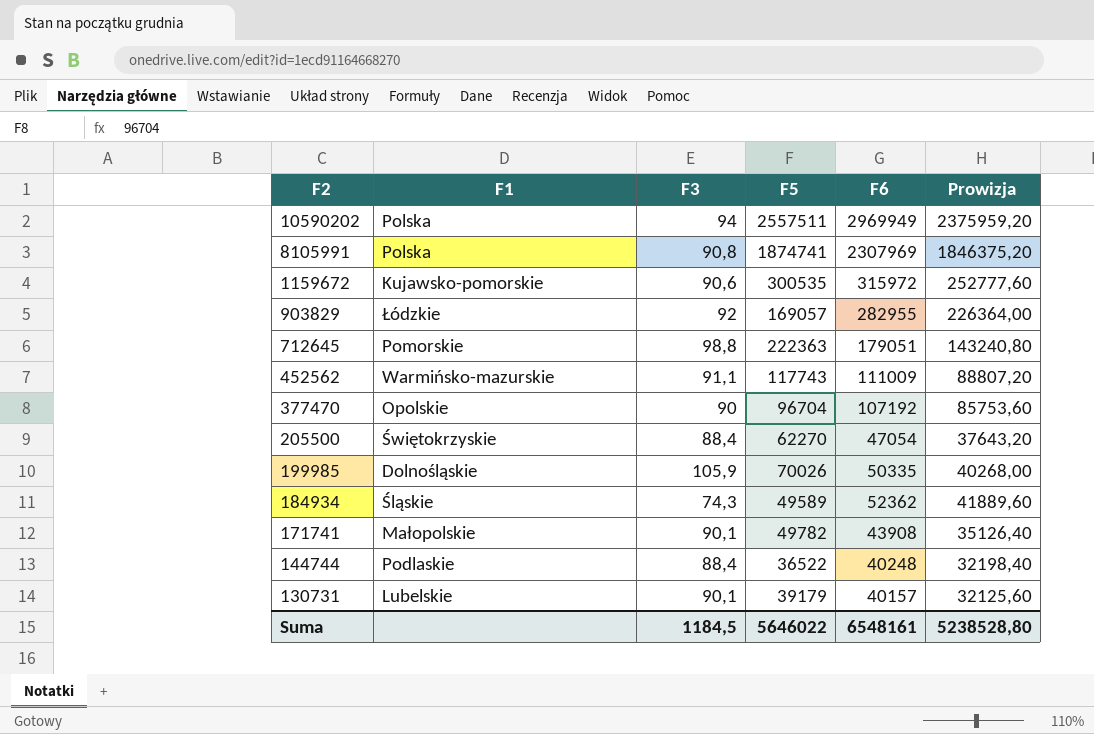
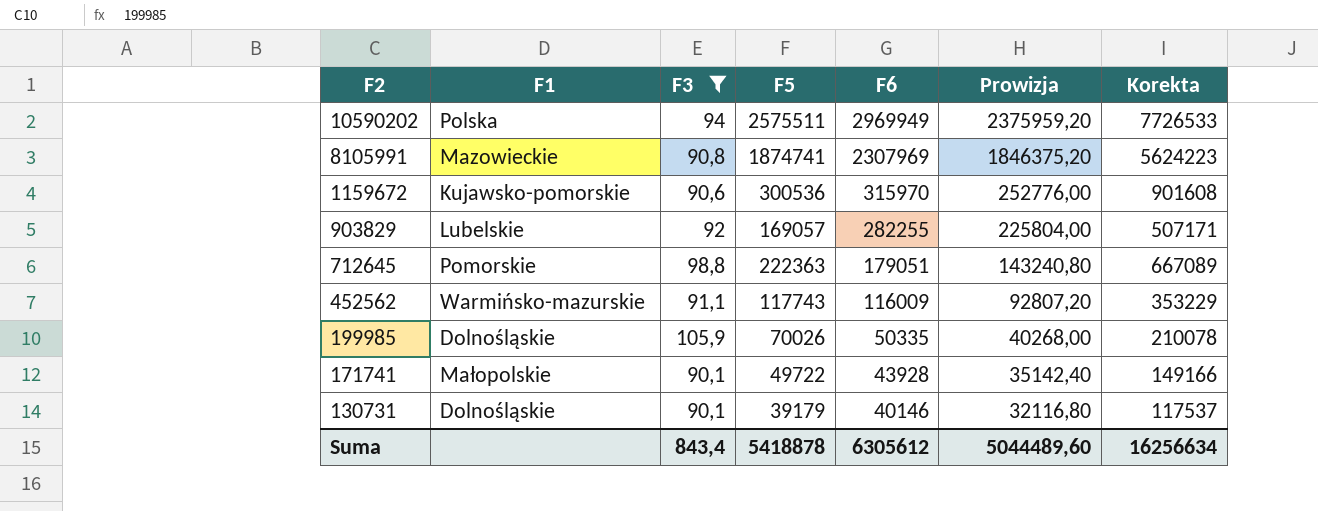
filter: none -> F3 >= 90,1
column Korekta | formula: none -> [F5] * 3
10590202 | F5: 2557511 -> 2575511
8105991 | F1: Polska -> Mazowieckie
1159672 | F5: 300535 -> 300536
1159672 | F6: 315972 -> 315970
1159672 | Prowizja: 252777,60 -> 252776,00
903829 | F1: Łódzkie -> Lubelskie
903829 | F6: 282955 -> 282255
903829 | Prowizja: 226364,00 -> 225804,00
452562 | F6: 111009 -> 116009
452562 | Prowizja: 88807,20 -> 92807,20
171741 | F5: 49782 -> 49722
171741 | F6: 43908 -> 43928
171741 | Prowizja: 35126,40 -> 35142,40
130731 | F1: Lubelskie -> Dolnośląskie
130731 | F6: 40157 -> 40146
130731 | Prowizja: 32125,60 -> 32116,80
Suma | F3: 1184,5 -> 843,4
Suma | F5: 5646022 -> 5418878
Suma | F6: 6548161 -> 6305612
Suma | Prowizja: 5238528,80 -> 5044489,60

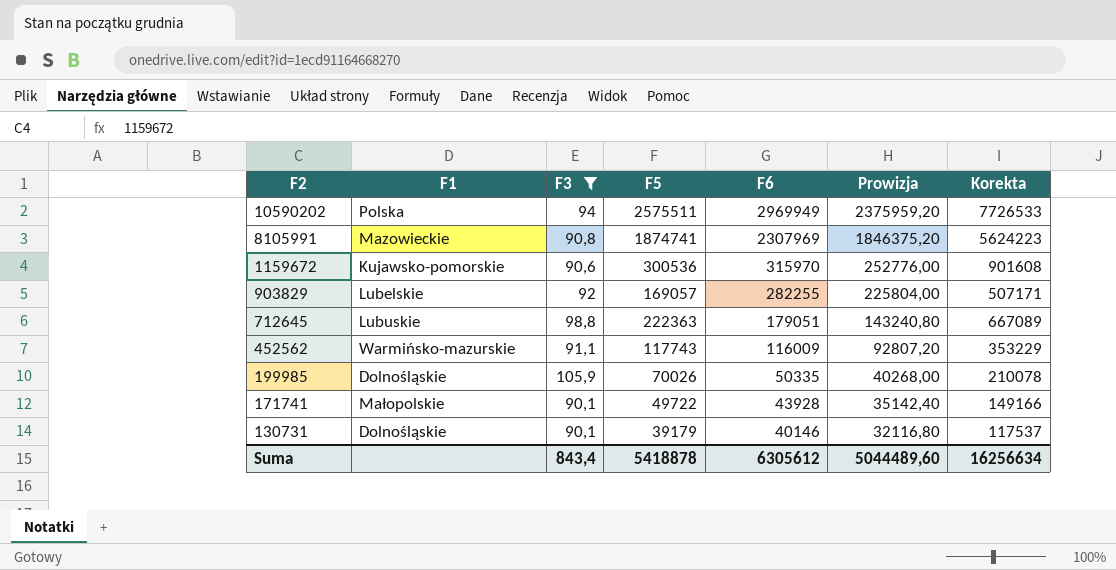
712645 | F1: Pomorskie -> Lubuskie

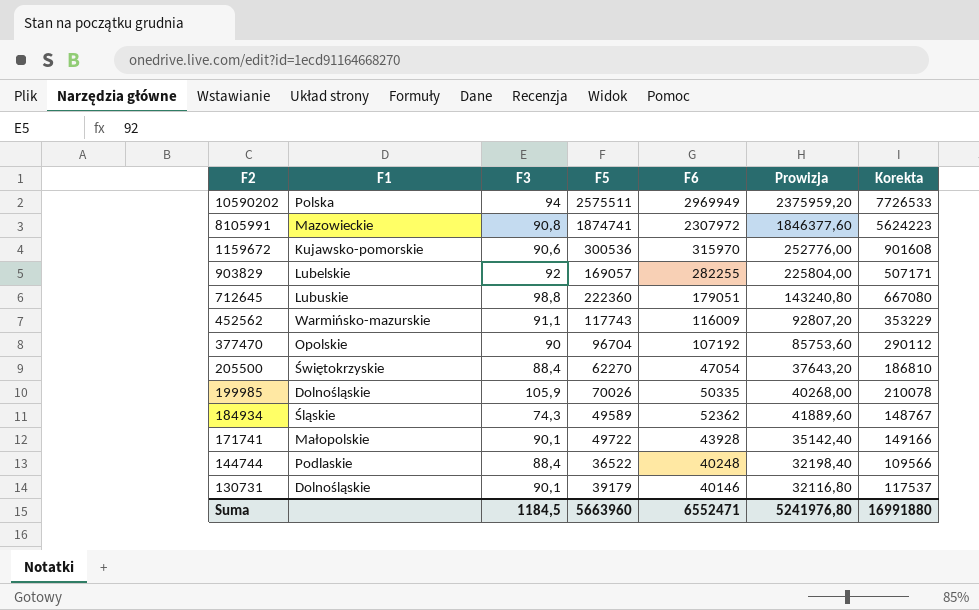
filter: F3 >= 90,1 -> none
8105991 | F6: 2307969 -> 2307972
8105991 | Prowizja: 1846375,20 -> 1846377,60
712645 | F5: 222363 -> 222360
712645 | Korekta: 667089 -> 667080
Suma | F3: 843,4 -> 1184,5
Suma | F5: 5418878 -> 5663960
Suma | F6: 6305612 -> 6552471
Suma | Prowizja: 5044489,60 -> 5241976,80
Suma | Korekta: 16256634 -> 16991880

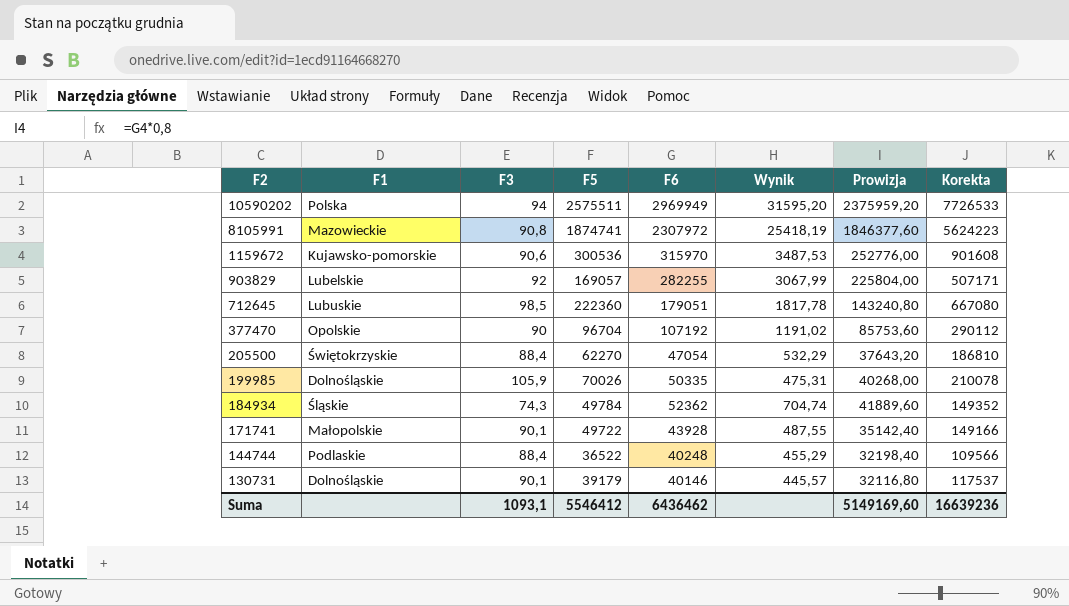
column Wynik | formula: none -> [F6] / [F3]
row 452562: Warmińsko-mazurskie | 91,1 | 117743 | 116009 | 92807,20 | 353229 -> none
712645 | F3: 98,8 -> 98,5
184934 | F5: 49589 -> 49784
184934 | Korekta: 148767 -> 149352
Suma | F3: 1184,5 -> 1093,1
Suma | F5: 5663960 -> 5546412
Suma | F6: 6552471 -> 6436462
Suma | Prowizja: 5241976,80 -> 5149169,60
Suma | Korekta: 16991880 -> 16639236

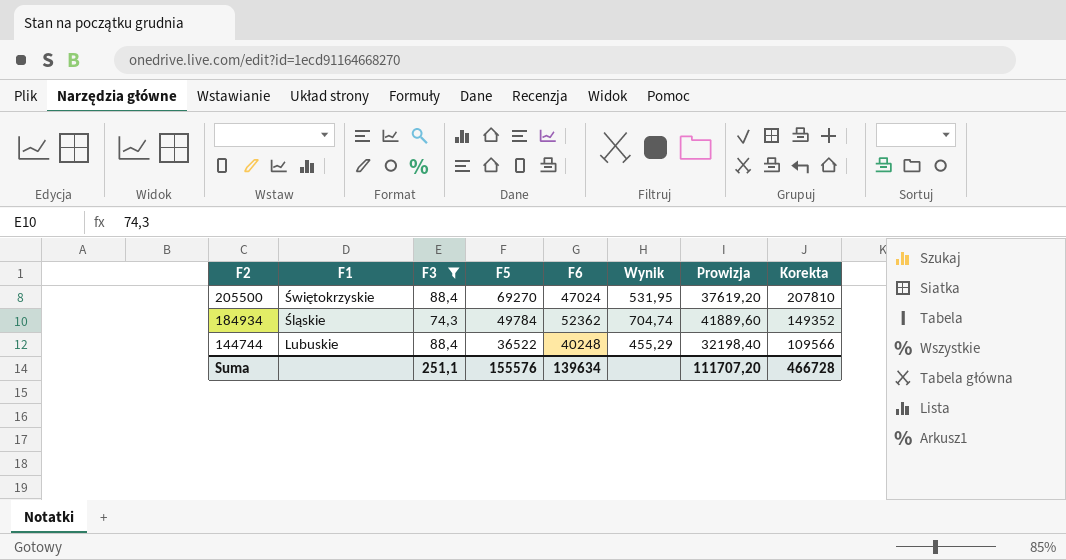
filter: none -> F3 <= 88,4
205500 | F5: 62270 -> 69270
205500 | F6: 47054 -> 47024
205500 | Wynik: 532,29 -> 531,95
205500 | Prowizja: 37643,20 -> 37619,20
205500 | Korekta: 186810 -> 207810
144744 | F1: Podlaskie -> Lubuskie
Suma | F3: 1093,1 -> 251,1
Suma | F5: 5546412 -> 155576
Suma | F6: 6436462 -> 139634
Suma | Prowizja: 5149169,60 -> 111707,20
Suma | Korekta: 16639236 -> 466728

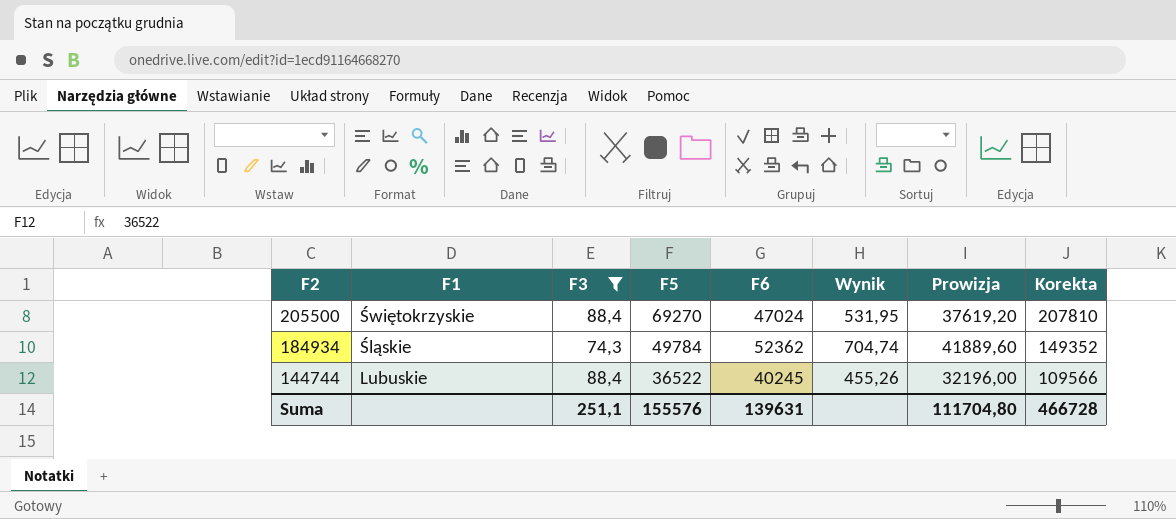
144744 | F6: 40248 -> 40245
144744 | Wynik: 455,29 -> 455,26
144744 | Prowizja: 32198,40 -> 32196,00
Suma | F6: 139634 -> 139631
Suma | Prowizja: 111707,20 -> 111704,80

